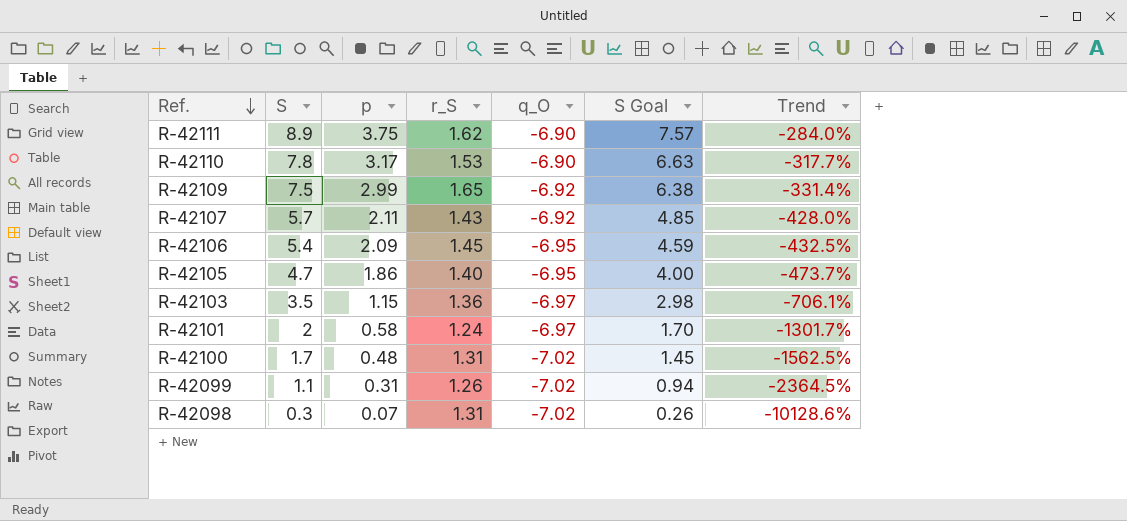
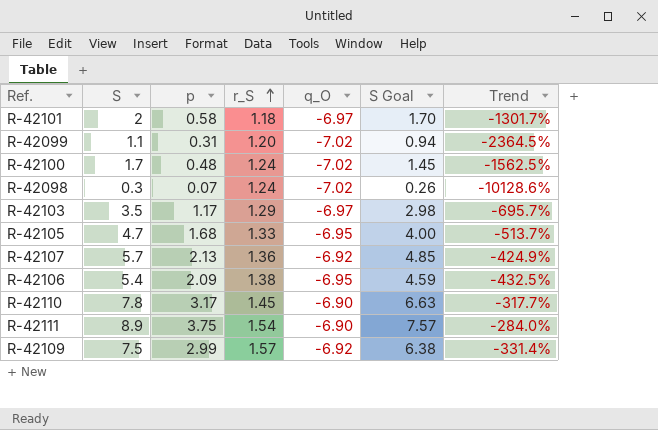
row order: Ref. descending -> r_S ascending
R-42101 | r_S: 1.24 -> 1.18
R-42099 | r_S: 1.26 -> 1.20
R-42100 | r_S: 1.31 -> 1.24
R-42098 | r_S: 1.31 -> 1.24
R-42103 | p: 1.15 -> 1.17
R-42103 | r_S: 1.36 -> 1.29
R-42103 | Trend: -706.1% -> -695.7%
R-42105 | p: 1.86 -> 1.68
R-42105 | r_S: 1.40 -> 1.33
R-42105 | Trend: -473.7% -> -513.7%
R-42107 | p: 2.11 -> 2.13
R-42107 | r_S: 1.43 -> 1.36
R-42107 | Trend: -428.0% -> -424.9%
R-42106 | r_S: 1.45 -> 1.38
R-42110 | r_S: 1.53 -> 1.45
R-42111 | r_S: 1.62 -> 1.54
R-42109 | r_S: 1.65 -> 1.57

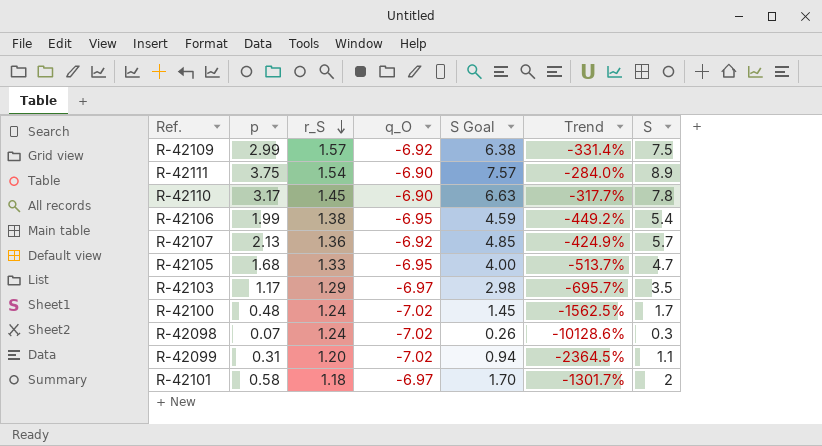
row order: r_S ascending -> r_S descending
column S | position: 2 -> 7
R-42106 | p: 2.09 -> 1.99
R-42106 | Trend: -432.5% -> -449.2%

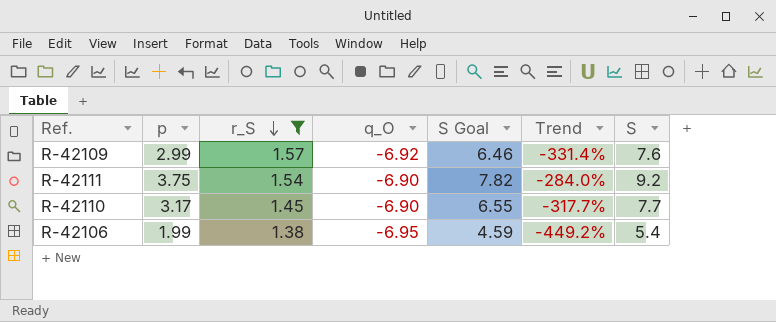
filter: none -> r_S >= 1.38
R-42109 | S Goal: 6.38 -> 6.46
R-42109 | S: 7.5 -> 7.6
R-42111 | S Goal: 7.57 -> 7.82
R-42111 | S: 8.9 -> 9.2
R-42110 | S Goal: 6.63 -> 6.55
R-42110 | S: 7.8 -> 7.7

